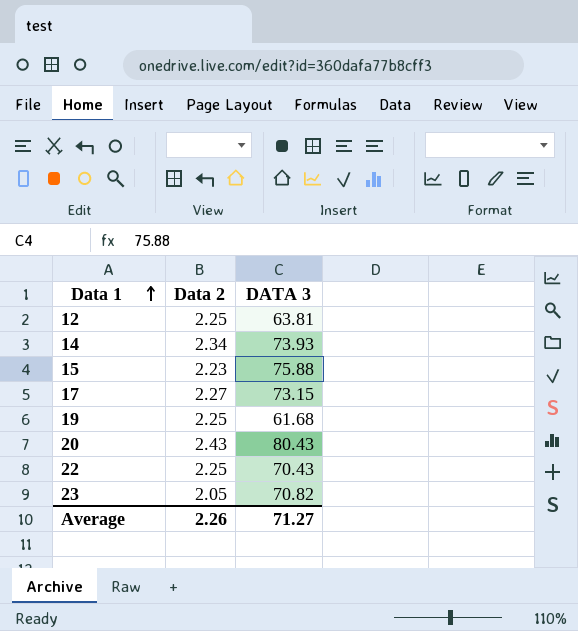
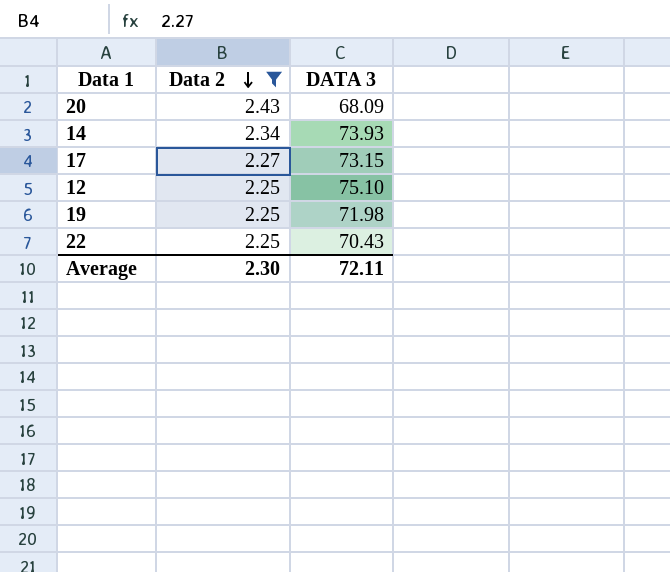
filter: none -> Data 2 >= 2.25
row order: Data 1 ascending -> Data 2 descending
20 | DATA 3: 80.43 -> 68.09
12 | DATA 3: 63.81 -> 75.10
19 | DATA 3: 61.68 -> 71.98
Average | Data 2: 2.26 -> 2.30
Average | DATA 3: 71.27 -> 72.11

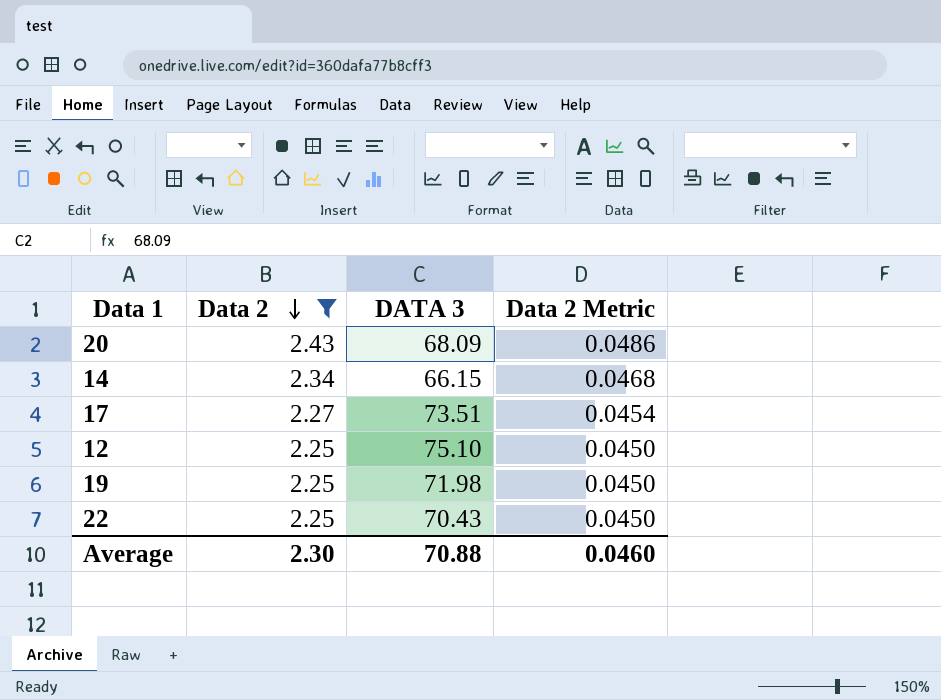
column Data 2 Metric | formula: none -> [Data 2] * 0.02
14 | DATA 3: 73.93 -> 66.15
17 | DATA 3: 73.15 -> 73.51
Average | DATA 3: 72.11 -> 70.88

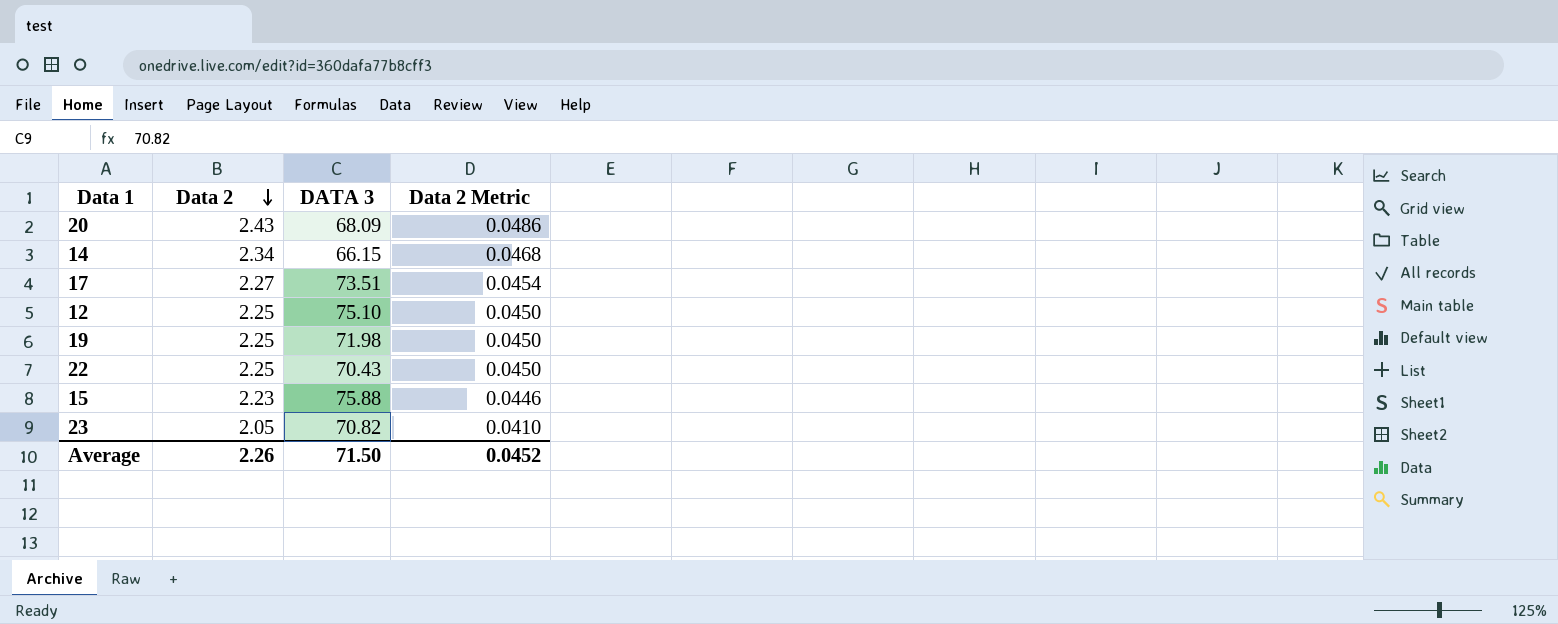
filter: Data 2 >= 2.25 -> none
Average | Data 2: 2.30 -> 2.26
Average | DATA 3: 70.88 -> 71.50
Average | Data 2 Metric: 0.0460 -> 0.0452

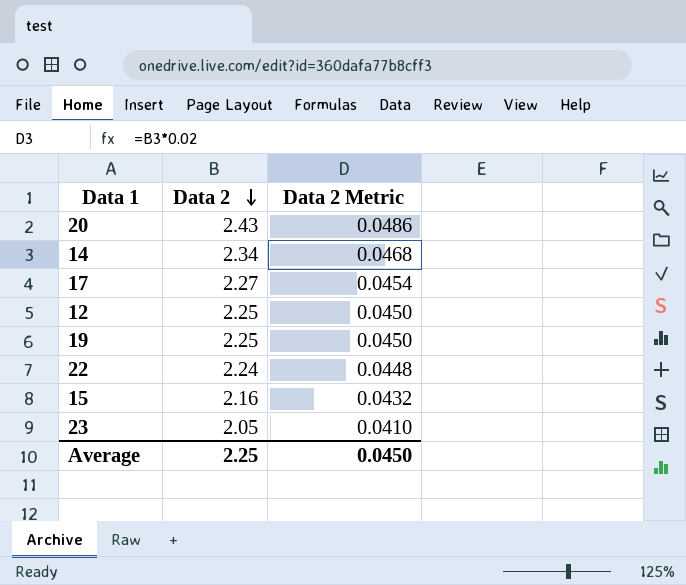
column DATA 3 | position: 3 -> none
22 | Data 2: 2.25 -> 2.24
22 | Data 2 Metric: 0.0450 -> 0.0448
15 | Data 2: 2.23 -> 2.16
15 | Data 2 Metric: 0.0446 -> 0.0432
Average | Data 2: 2.26 -> 2.25
Average | Data 2 Metric: 0.0452 -> 0.0450

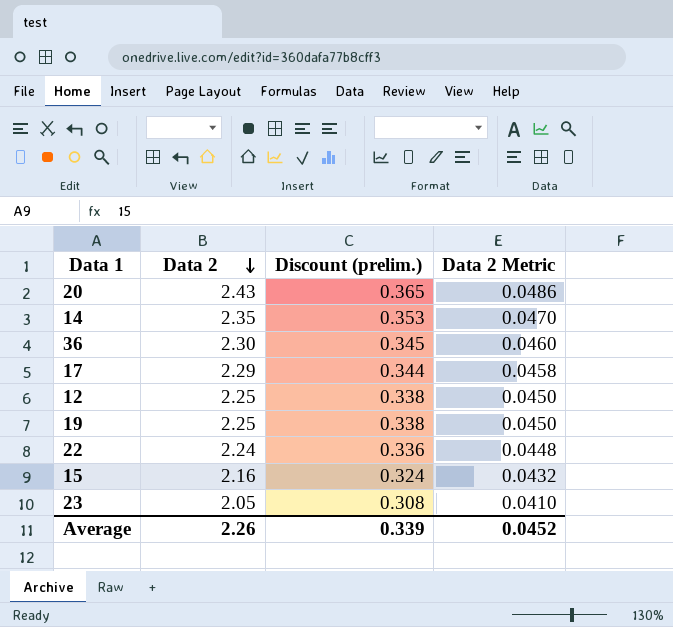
column Discount (prelim.) | formula: none -> [Data 2] * 0.15
14 | Data 2: 2.34 -> 2.35
14 | Data 2 Metric: 0.0468 -> 0.0470
row 36: none -> 2.30 | 0.345 | 0.0460
17 | Data 2: 2.27 -> 2.29
17 | Data 2 Metric: 0.0454 -> 0.0458
Average | Data 2: 2.25 -> 2.26
Average | Data 2 Metric: 0.0450 -> 0.0452

